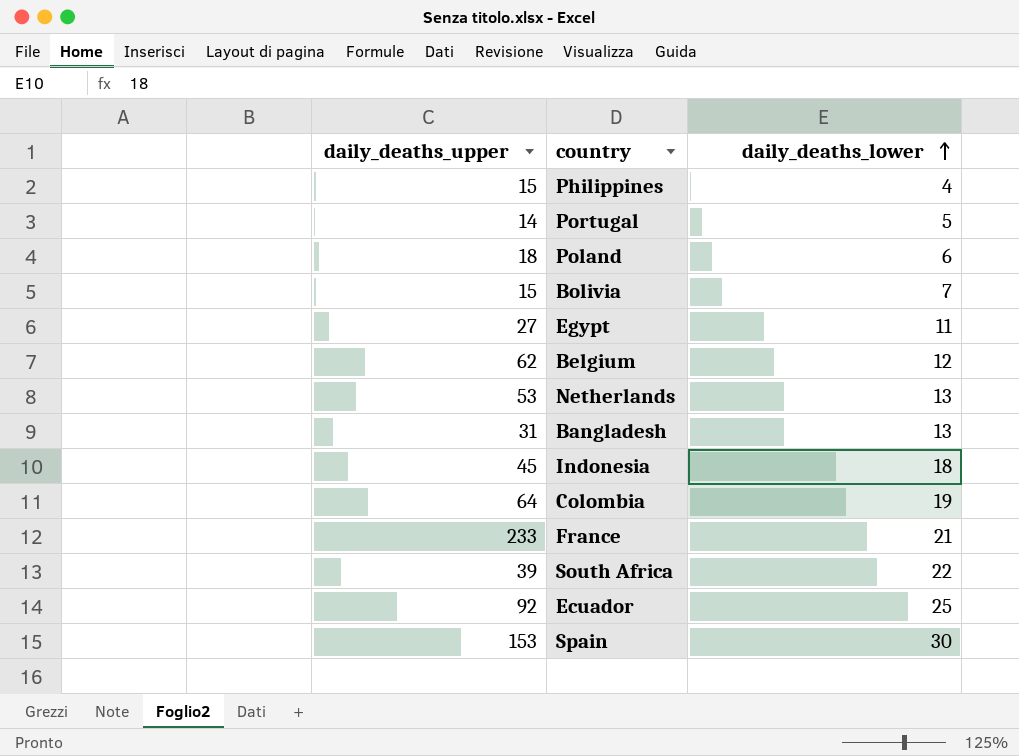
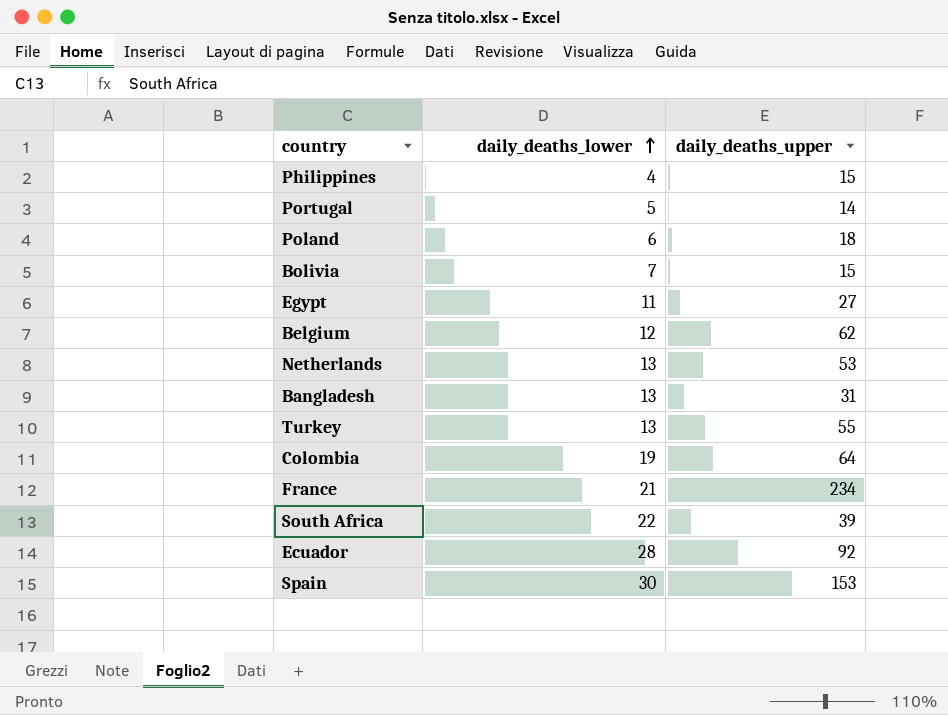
column daily_deaths_upper | position: 1 -> 3
row Indonesia: 45 | 18 -> none
row Turkey: none -> 13 | 55
France | daily_deaths_upper: 233 -> 234
Ecuador | daily_deaths_lower: 25 -> 28

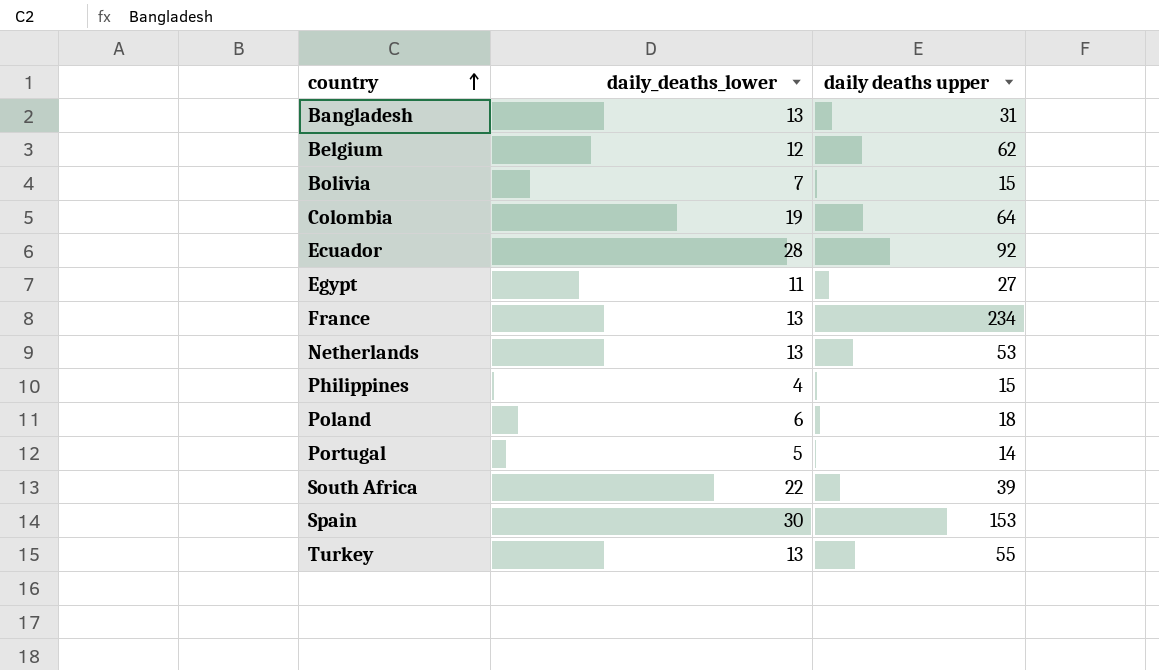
row order: daily_deaths_lower ascending -> country ascending
column name: daily_deaths_upper -> daily deaths upper
France | daily_deaths_lower: 21 -> 13

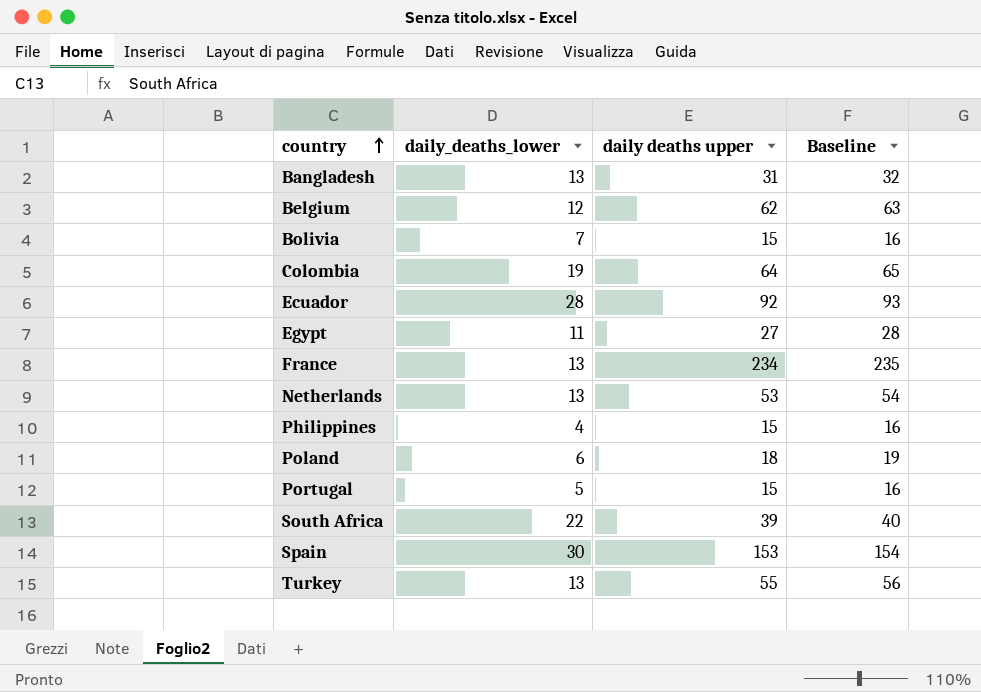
column Baseline | formula: none -> [daily deaths upper] + 1
Portugal | daily deaths upper: 14 -> 15

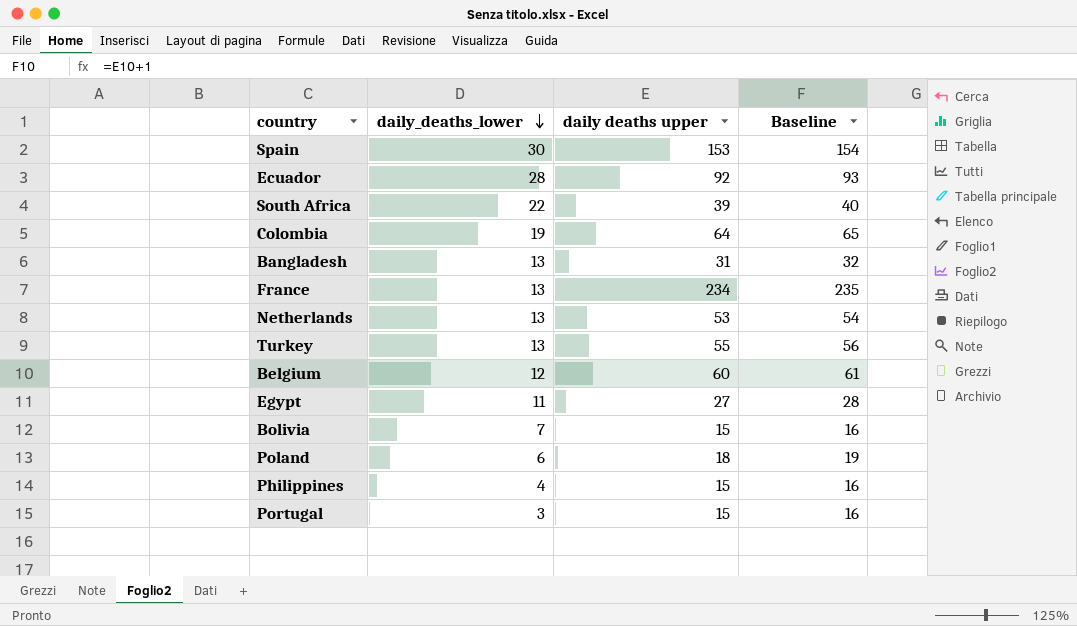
row order: country ascending -> daily_deaths_lower descending
Belgium | daily deaths upper: 62 -> 60
Belgium | Baseline: 63 -> 61
Portugal | daily_deaths_lower: 5 -> 3

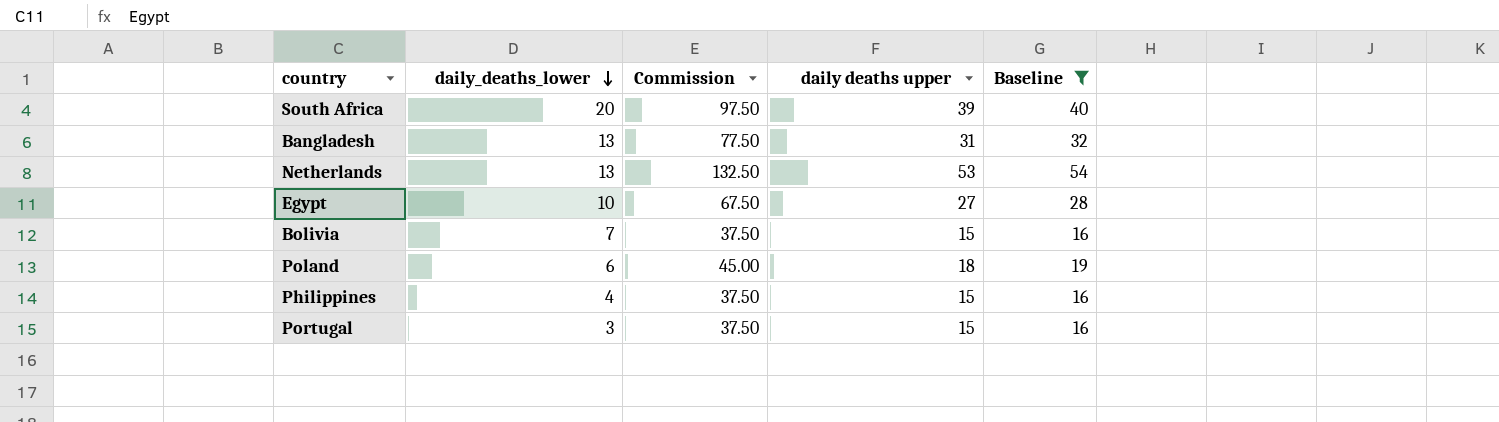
filter: none -> Baseline <= 54
column Commission | formula: none -> [daily deaths upper] * 2.5
South Africa | daily_deaths_lower: 22 -> 20
Egypt | daily_deaths_lower: 11 -> 10

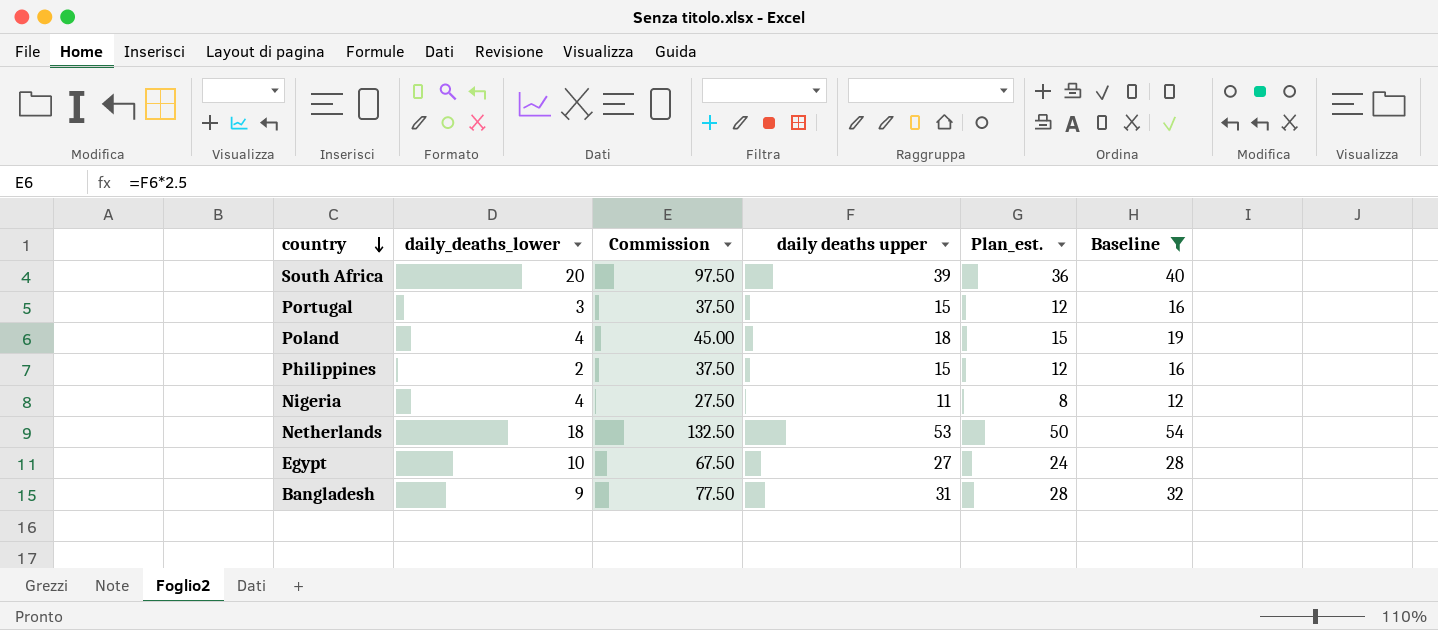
row order: daily_deaths_lower descending -> country descending
column Plan_est. | formula: none -> [daily deaths upper] - 3
row Bolivia: 7 | 37.50 | 15 | 16 -> none
Poland | daily_deaths_lower: 6 -> 4
Philippines | daily_deaths_lower: 4 -> 2
row Nigeria: none -> 4 | 27.50 | 11 | 8 | 12
Netherlands | daily_deaths_lower: 13 -> 18
Bangladesh | daily_deaths_lower: 13 -> 9

